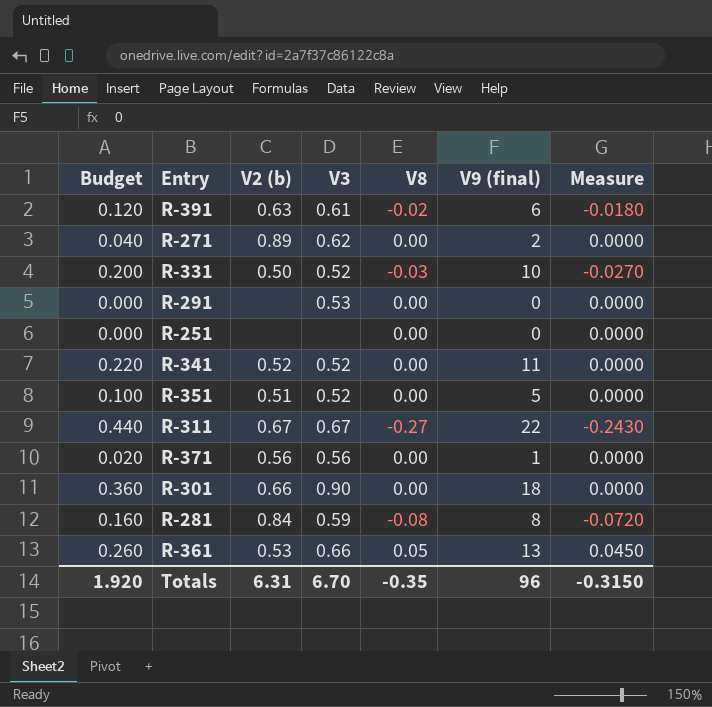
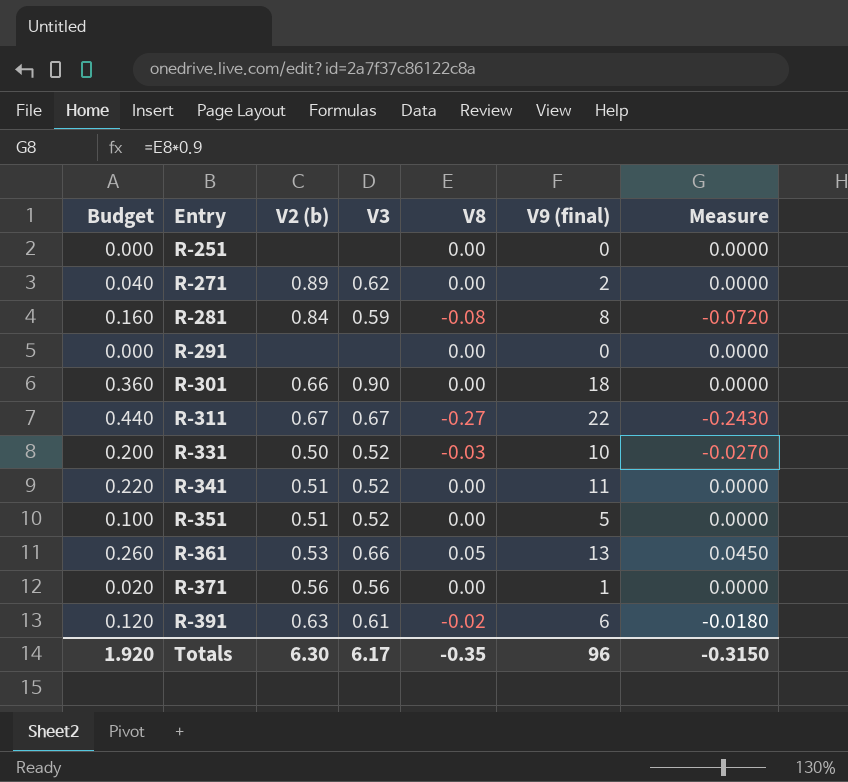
row order: none -> Entry ascending
R-291 | V3: 0.53 -> none
R-341 | V2 (b): 0.52 -> 0.51
Totals | V2 (b): 6.31 -> 6.30
Totals | V3: 6.70 -> 6.17

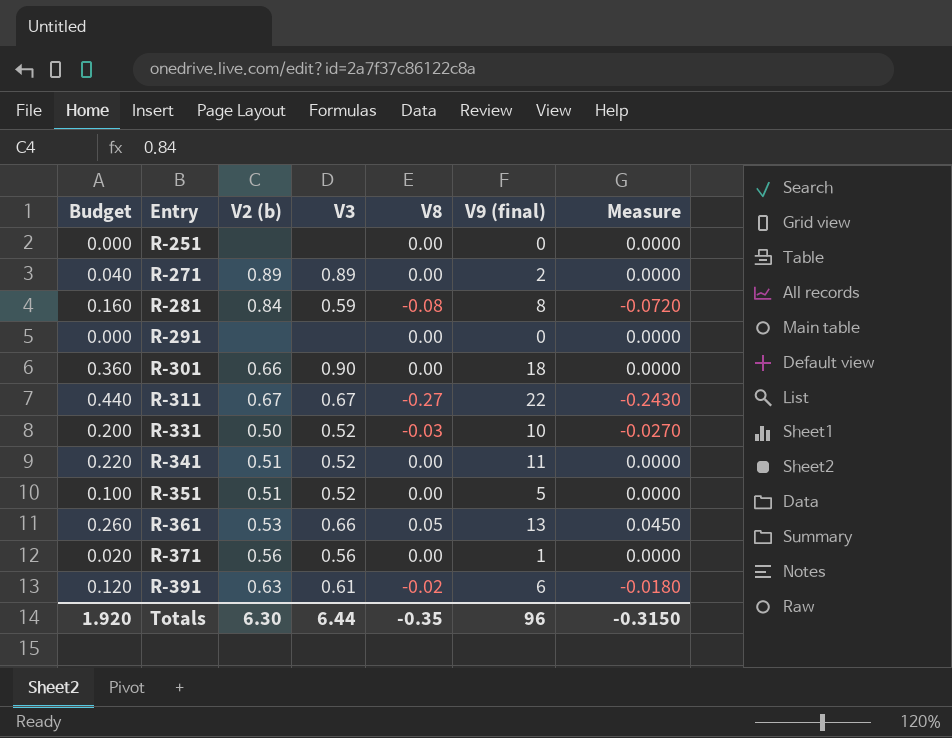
R-271 | V3: 0.62 -> 0.89
Totals | V3: 6.17 -> 6.44

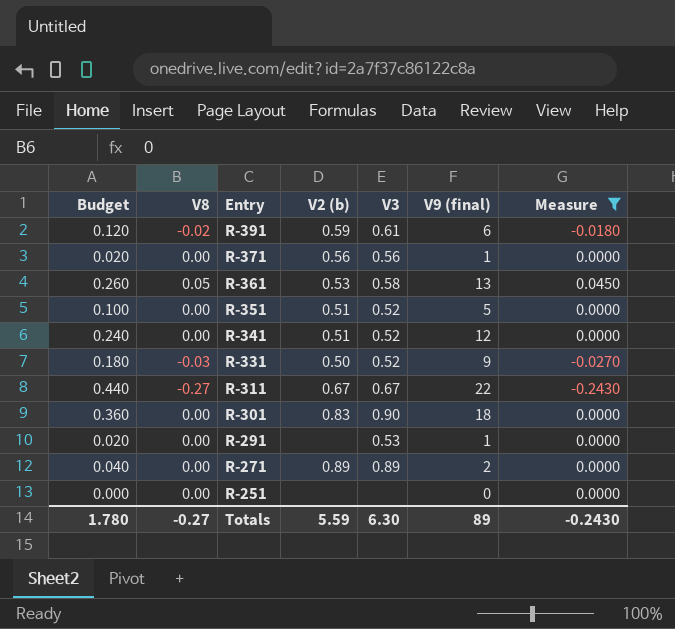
filter: none -> Measure != -0.0720
row order: Entry ascending -> Entry descending
column V8 | position: 5 -> 2
R-391 | V2 (b): 0.63 -> 0.59
R-361 | V3: 0.66 -> 0.58
R-341 | Budget: 0.220 -> 0.240
R-341 | V9 (final): 11 -> 12
R-331 | Budget: 0.200 -> 0.180
R-331 | V9 (final): 10 -> 9
R-301 | V2 (b): 0.66 -> 0.83
R-291 | Budget: 0.000 -> 0.020
R-291 | V3: none -> 0.53
R-291 | V9 (final): 0 -> 1
Totals | Budget: 1.920 -> 1.780
Totals | V8: -0.35 -> -0.27
Totals | V2 (b): 6.30 -> 5.59
Totals | V3: 6.44 -> 6.30
Totals | V9 (final): 96 -> 89
Totals | Measure: -0.3150 -> -0.2430

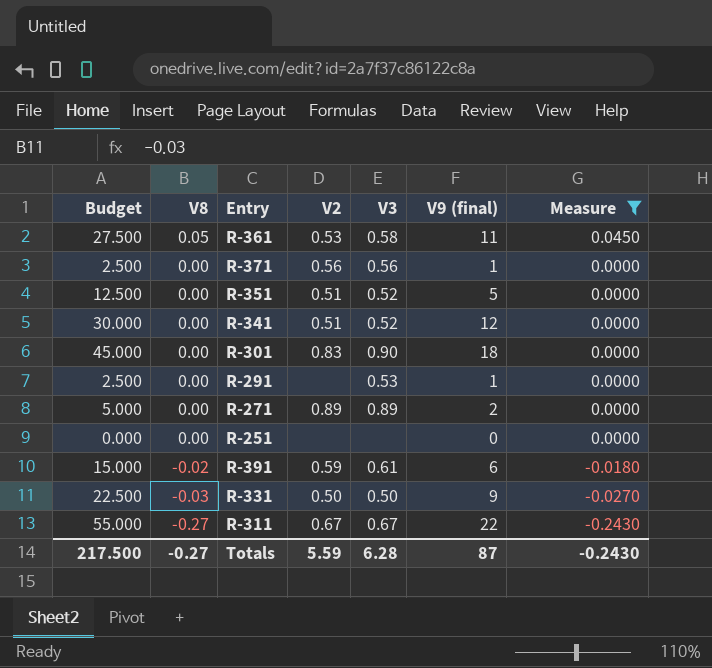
row order: Entry descending -> V8 descending
column Budget | formula: [V9 (final)] * 0.02 -> [V9 (final)] * 2.5
column name: V2 (b) -> V2
R-361 | V9 (final): 13 -> 11
R-331 | V3: 0.52 -> 0.50
Totals | Budget: 1.780 -> 217.500
Totals | V3: 6.30 -> 6.28
Totals | V9 (final): 89 -> 87

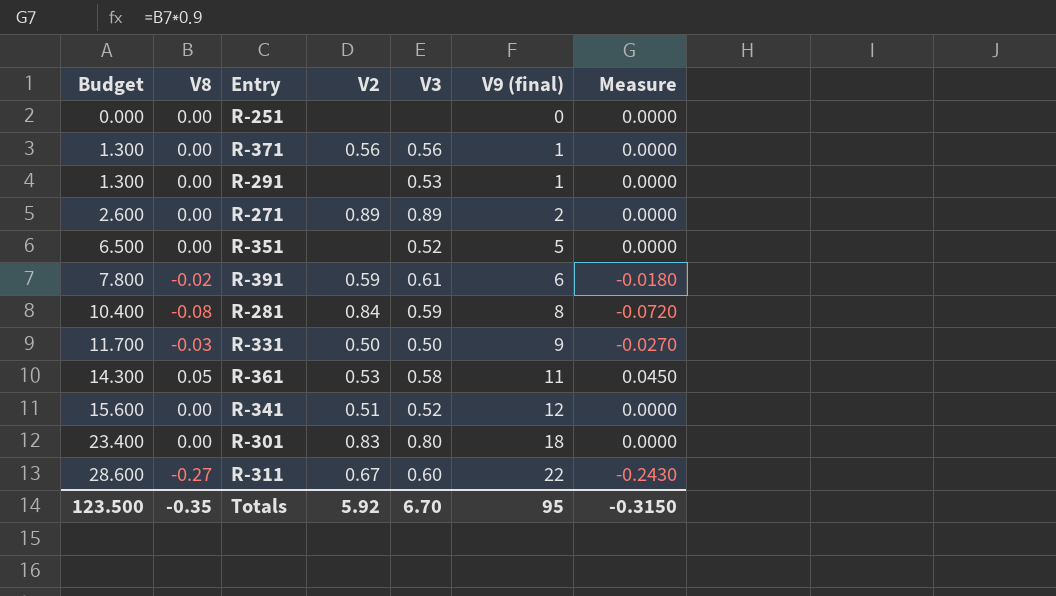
filter: Measure != -0.0720 -> none
row order: V8 descending -> Budget ascending
column Budget | formula: [V9 (final)] * 2.5 -> [V9 (final)] * 1.3
R-351 | V2: 0.51 -> none
R-301 | V3: 0.90 -> 0.80
R-311 | V3: 0.67 -> 0.60
Totals | Budget: 217.500 -> 123.500
Totals | V8: -0.27 -> -0.35
Totals | V2: 5.59 -> 5.92
Totals | V3: 6.28 -> 6.70
Totals | V9 (final): 87 -> 95
Totals | Measure: -0.2430 -> -0.3150

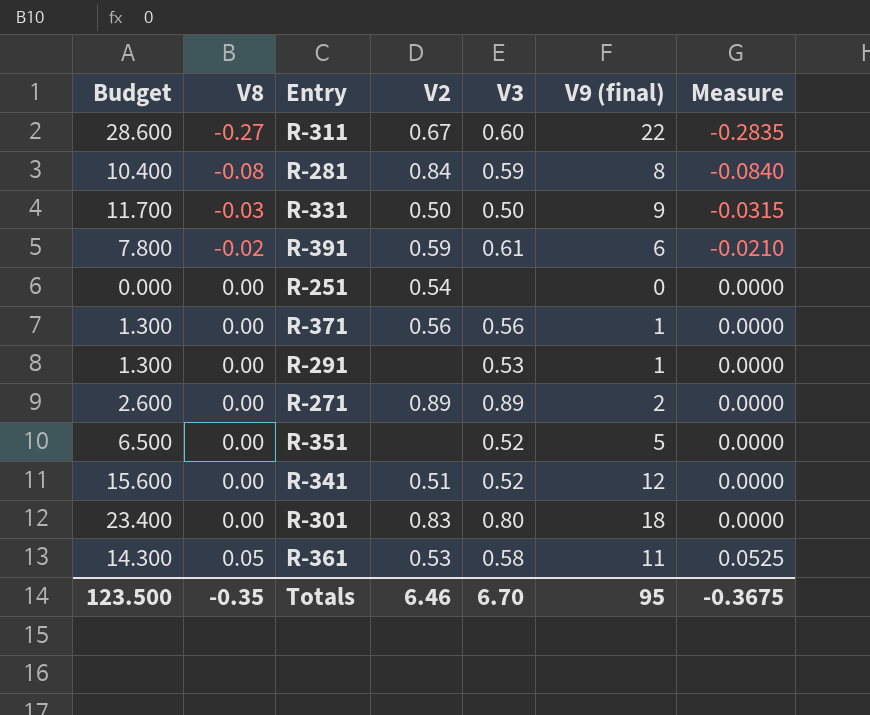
row order: Budget ascending -> V8 ascending
column Measure | formula: [V8] * 0.9 -> [V8] * 1.05
R-251 | V2: none -> 0.54
Totals | V2: 5.92 -> 6.46
Totals | Measure: -0.3150 -> -0.3675

